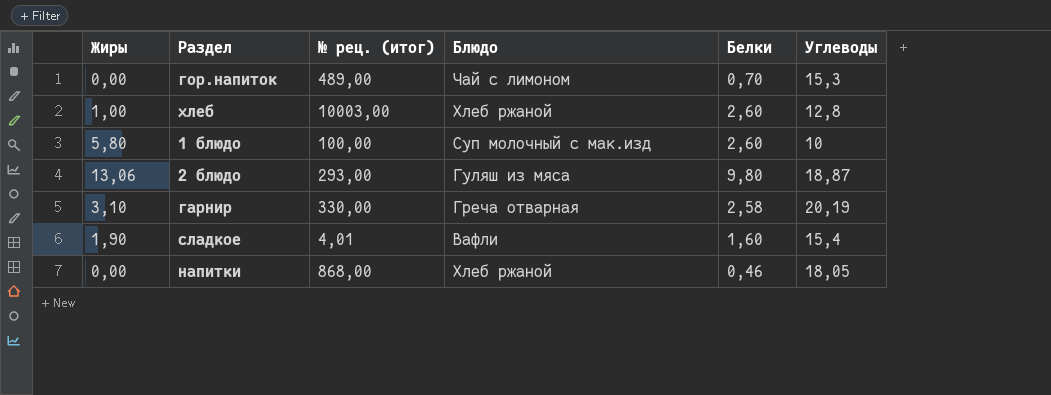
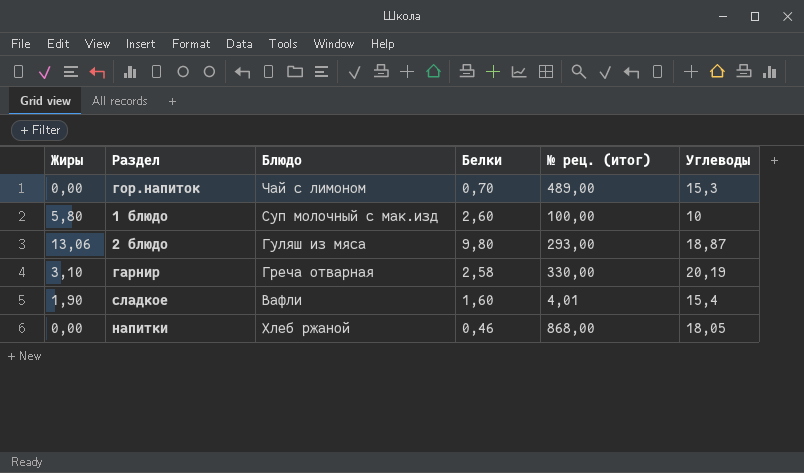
column № рец. (итог) | position: 3 -> 5
row хлеб: 1,00 | 10003,00 | Хлеб ржаной | 2,60 | 12,8 -> none

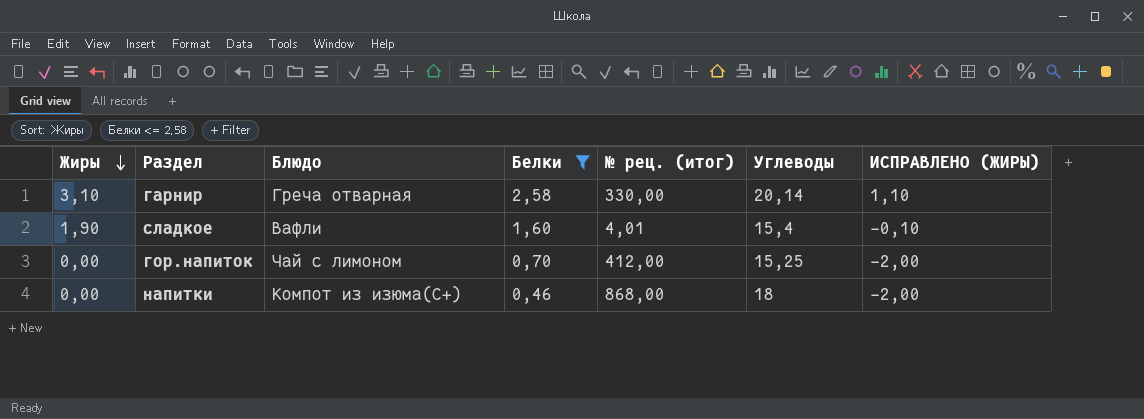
filter: none -> Белки <= 2,58
row order: none -> Жиры descending
column ИСПРАВЛЕНО (ЖИРЫ) | formula: none -> [Жиры] - 2
гарнир | Углеводы: 20,19 -> 20,14
гор.напиток | № рец. (итог): 489,00 -> 412,00
гор.напиток | Углеводы: 15,3 -> 15,25
напитки | Блюдо: Хлеб ржаной -> Компот из изюма(С+)
напитки | Углеводы: 18,05 -> 18

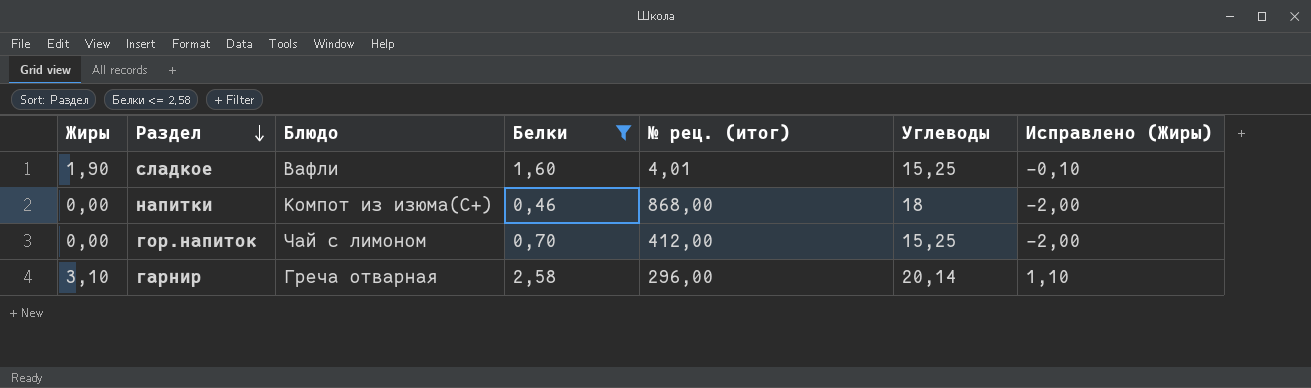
row order: Жиры descending -> Раздел descending
column name: ИСПРАВЛЕНО (ЖИРЫ) -> Исправлено (Жиры)
сладкое | Углеводы: 15,4 -> 15,25
гарнир | № рец. (итог): 330,00 -> 296,00

